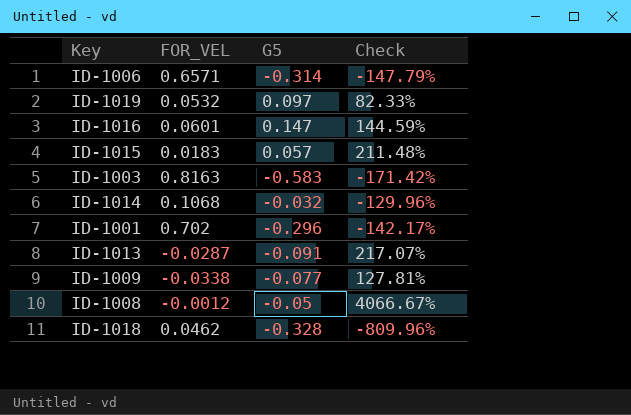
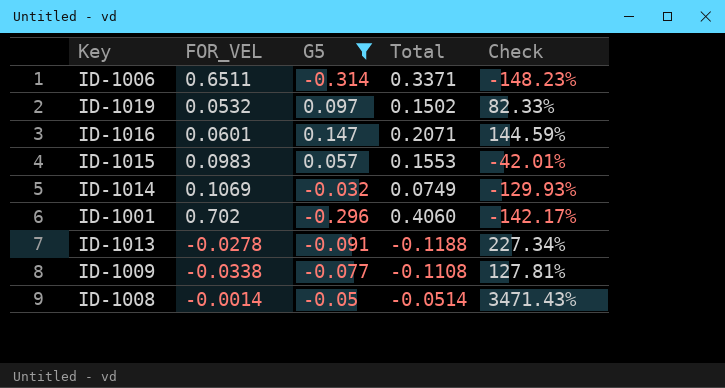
filter: none -> G5 >= -0.314
column Total | formula: none -> [FOR_VEL] + [G5]
ID-1006 | FOR_VEL: 0.6571 -> 0.6511
ID-1006 | Check: -147.79% -> -148.23%
ID-1015 | FOR_VEL: 0.0183 -> 0.0983
ID-1015 | Check: 211.48% -> -42.01%
ID-1014 | FOR_VEL: 0.1068 -> 0.1069
ID-1014 | Check: -129.96% -> -129.93%
ID-1013 | FOR_VEL: -0.0287 -> -0.0278
ID-1013 | Check: 217.07% -> 227.34%
ID-1008 | FOR_VEL: -0.0012 -> -0.0014
ID-1008 | Check: 4066.67% -> 3471.43%

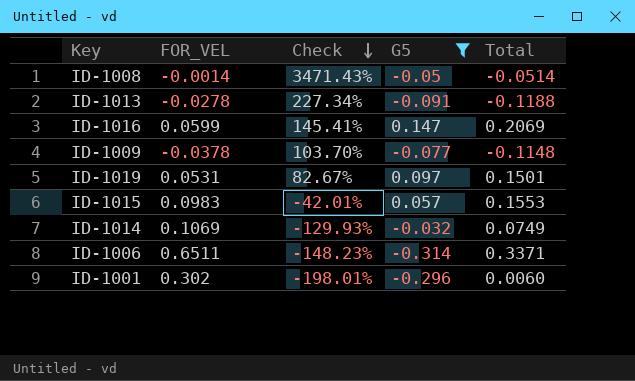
row order: none -> Check descending
column Check | position: 5 -> 3
ID-1016 | FOR_VEL: 0.0601 -> 0.0599
ID-1016 | Check: 144.59% -> 145.41%
ID-1016 | Total: 0.2071 -> 0.2069
ID-1009 | FOR_VEL: -0.0338 -> -0.0378
ID-1009 | Check: 127.81% -> 103.70%
ID-1009 | Total: -0.1108 -> -0.1148
ID-1019 | FOR_VEL: 0.0532 -> 0.0531
ID-1019 | Check: 82.33% -> 82.67%
ID-1019 | Total: 0.1502 -> 0.1501
ID-1001 | FOR_VEL: 0.702 -> 0.302
ID-1001 | Check: -142.17% -> -198.01%
ID-1001 | Total: 0.4060 -> 0.0060

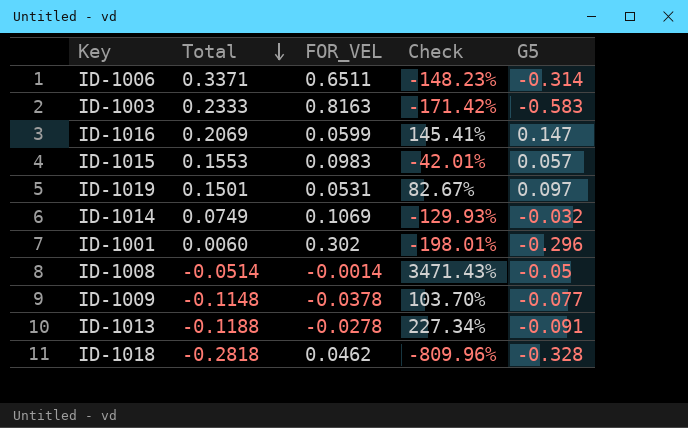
filter: G5 >= -0.314 -> none
row order: Check descending -> Total descending
column Total | position: 5 -> 2

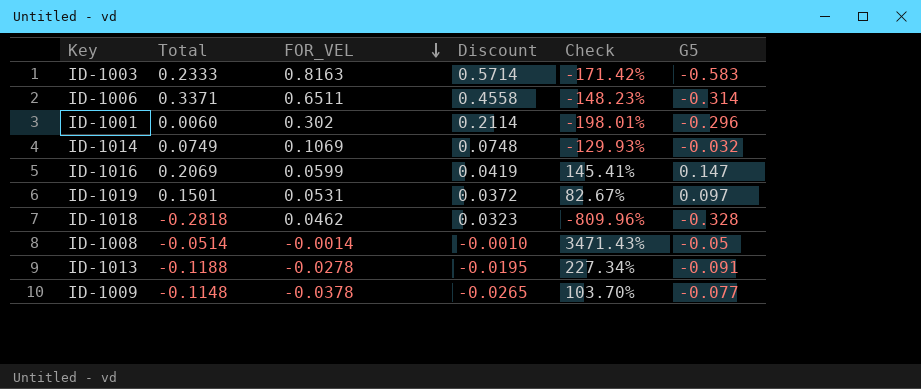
row order: Total descending -> FOR_VEL descending
column Discount | formula: none -> [FOR_VEL] * 0.7
row ID-1015: 0.1553 | 0.0983 | -42.01% | 0.057 -> none

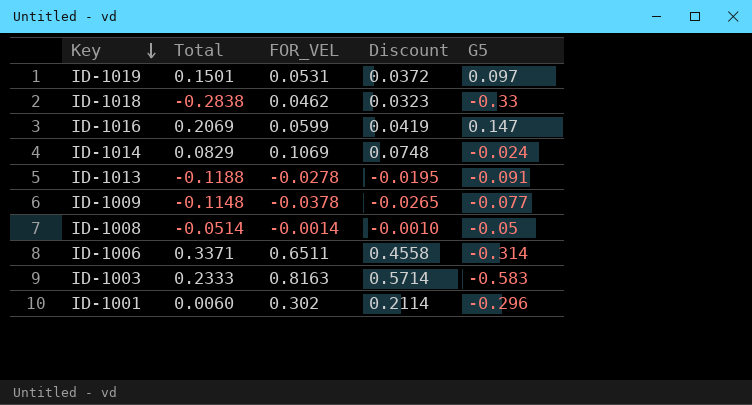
row order: FOR_VEL descending -> Key descending
column Check | formula: ([G5] - [FOR_VEL]) / [FOR_VEL] -> none
ID-1018 | Total: -0.2818 -> -0.2838
ID-1018 | G5: -0.328 -> -0.33
ID-1014 | Total: 0.0749 -> 0.0829
ID-1014 | G5: -0.032 -> -0.024

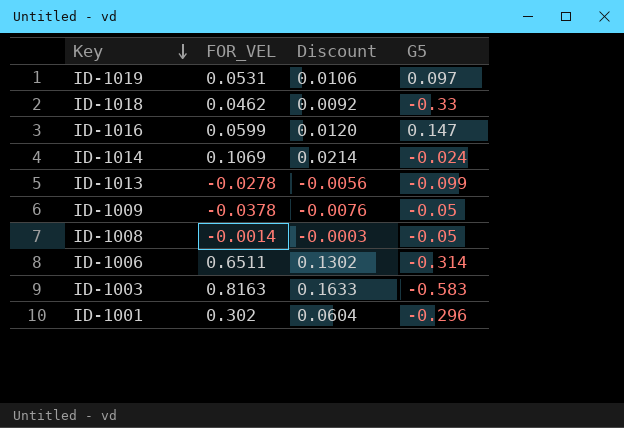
column Total | formula: [FOR_VEL] + [G5] -> none
column Discount | formula: [FOR_VEL] * 0.7 -> [FOR_VEL] * 0.2
ID-1013 | G5: -0.091 -> -0.099
ID-1009 | G5: -0.077 -> -0.05

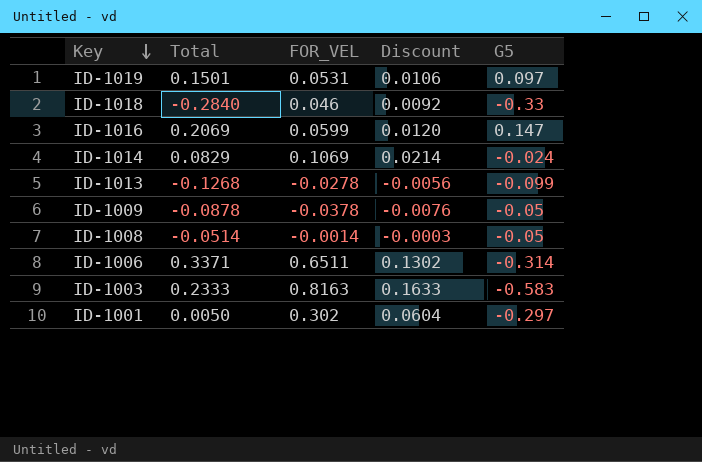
column Total | formula: none -> [FOR_VEL] + [G5]
ID-1018 | FOR_VEL: 0.0462 -> 0.046
ID-1001 | G5: -0.296 -> -0.297

